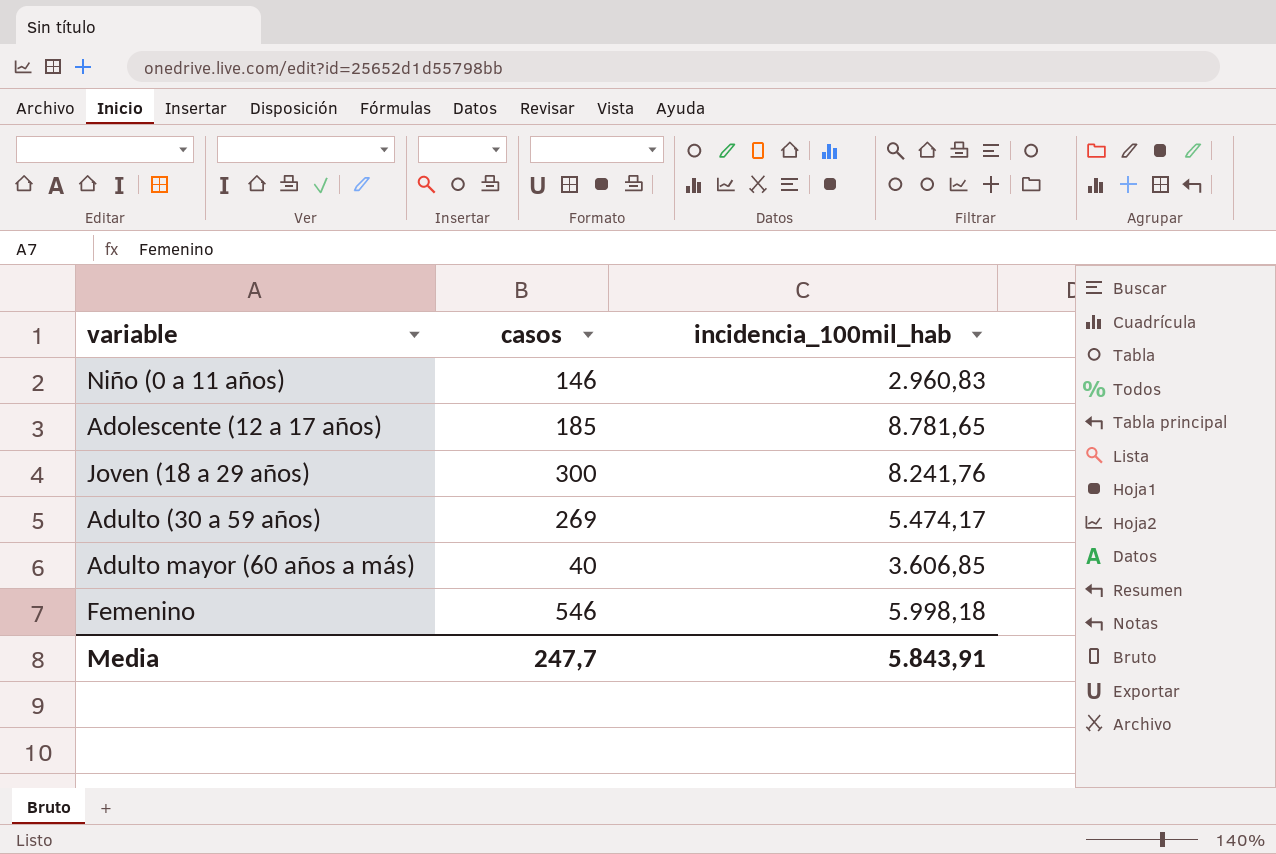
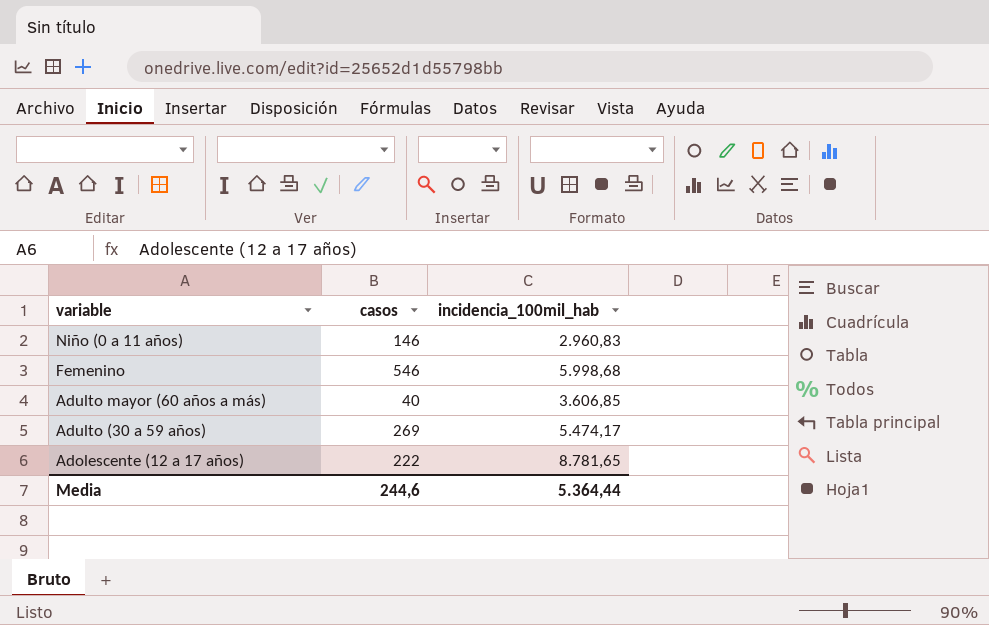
row order: none -> variable descending
row Joven (18 a 29 años): 300 | 8.241,76 -> none
Femenino | incidencia_100mil_hab: 5.998,18 -> 5.998,68
Adolescente (12 a 17 años) | casos: 185 -> 222
Media | casos: 247,7 -> 244,6
Media | incidencia_100mil_hab: 5.843,91 -> 5.364,44

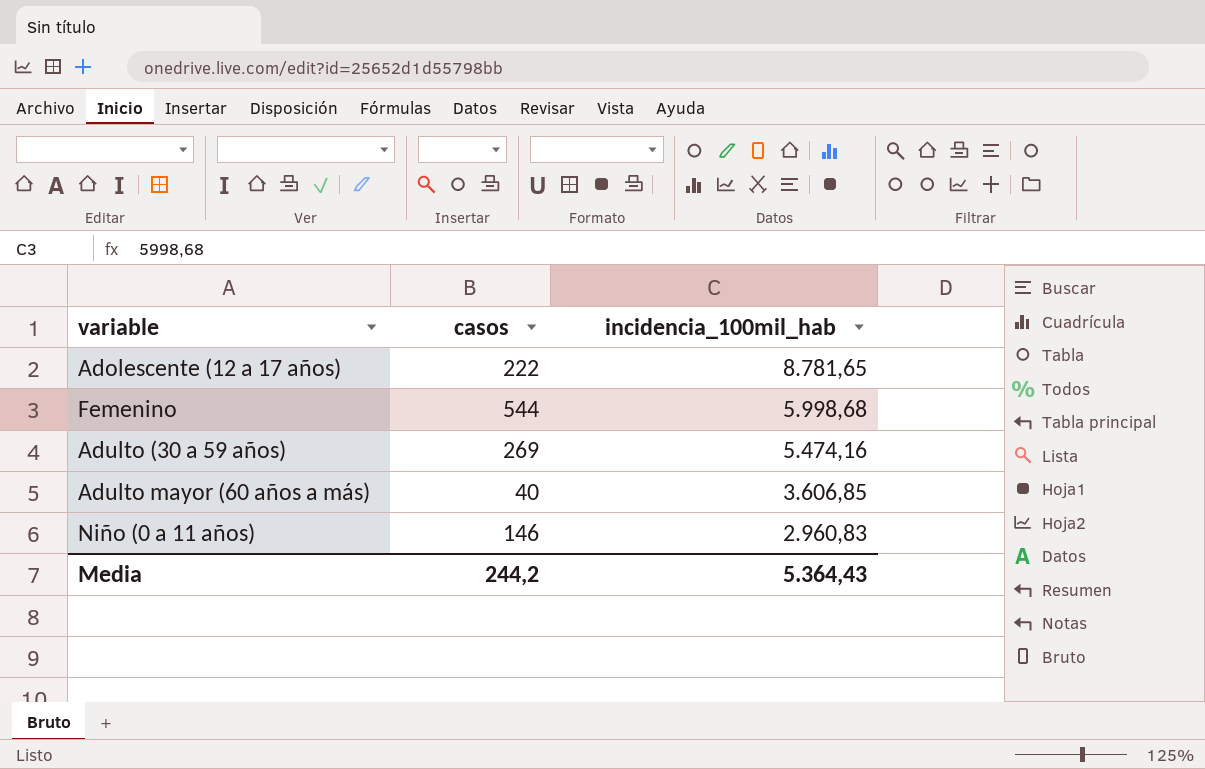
row order: variable descending -> incidencia_100mil_hab descending
Femenino | casos: 546 -> 544
Adulto (30 a 59 años) | incidencia_100mil_hab: 5.474,17 -> 5.474,16
Media | casos: 244,6 -> 244,2
Media | incidencia_100mil_hab: 5.364,44 -> 5.364,43

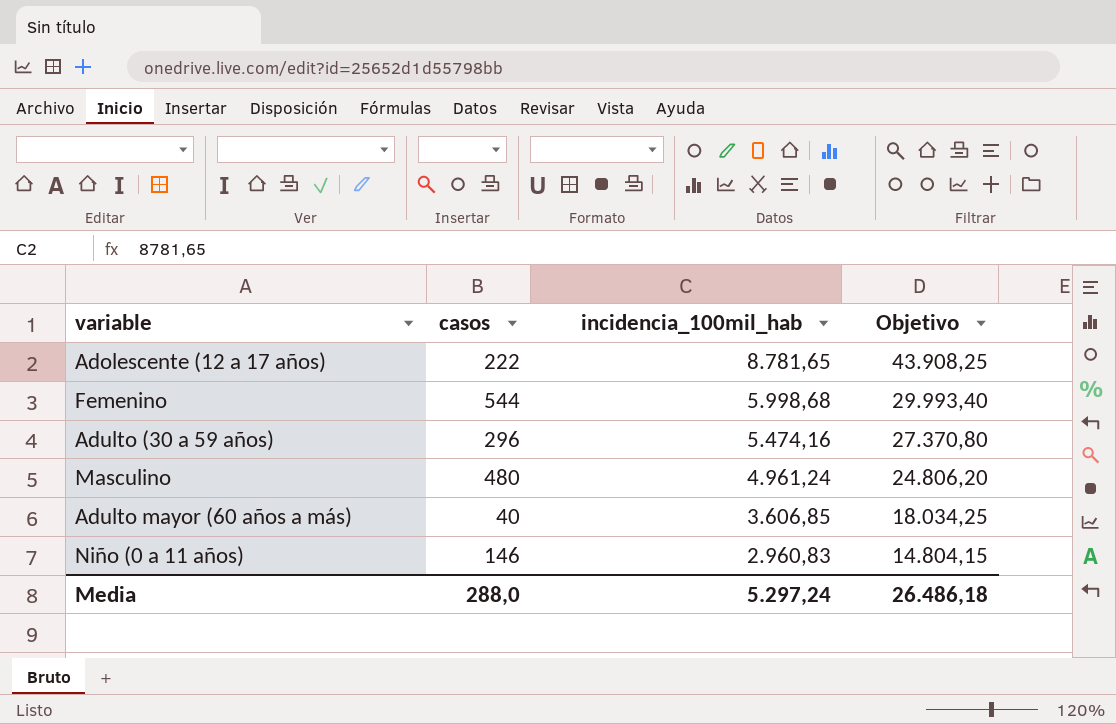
column Objetivo | formula: none -> [incidencia_100mil_hab] * 5
Adulto (30 a 59 años) | casos: 269 -> 296
row Masculino: none -> 480 | 4.961,24 | 24.806,20
Media | casos: 244,2 -> 288,0
Media | incidencia_100mil_hab: 5.364,43 -> 5.297,24

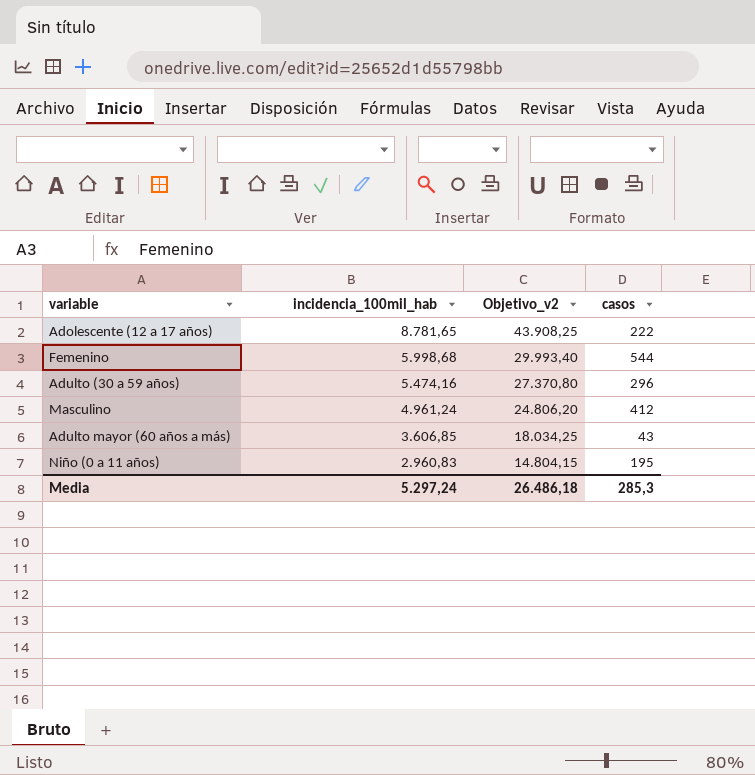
column name: Objetivo -> Objetivo_v2
column casos | position: 2 -> 4
Masculino | casos: 480 -> 412
Adulto mayor (60 años a más) | casos: 40 -> 43
Niño (0 a 11 años) | casos: 146 -> 195
Media | casos: 288,0 -> 285,3

